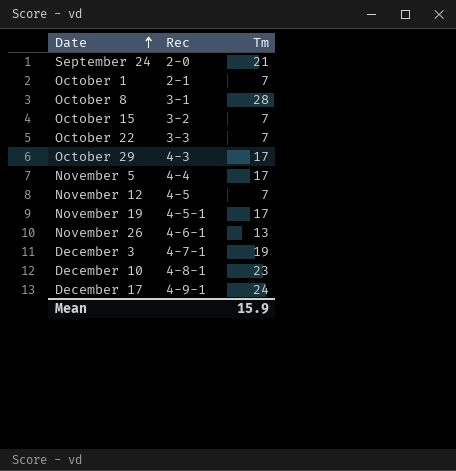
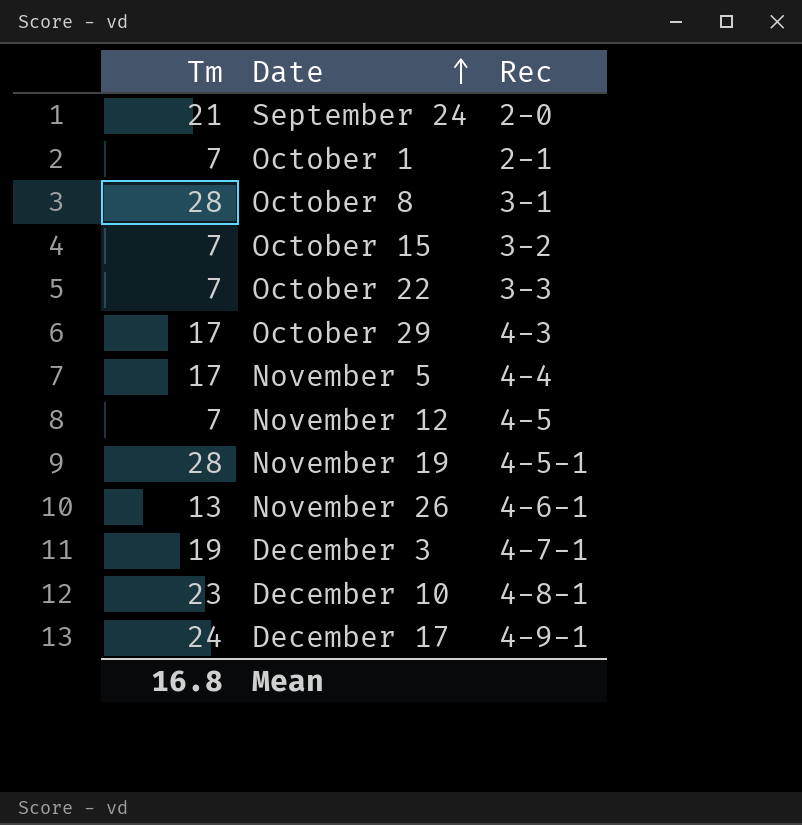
column Tm | position: 3 -> 1
November 19 | Tm: 17 -> 28
Mean | Tm: 15.9 -> 16.8

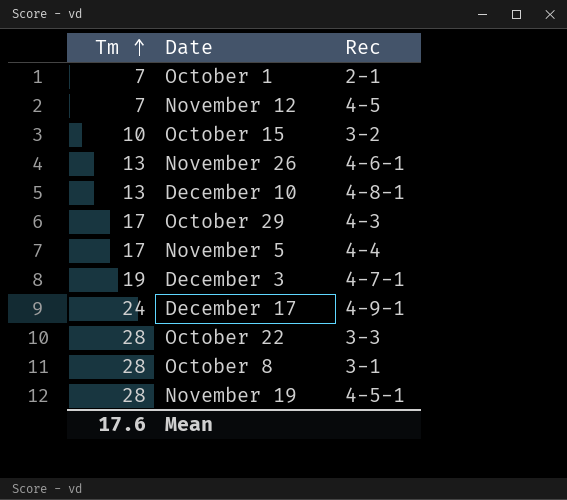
row order: Date ascending -> Tm ascending
row September 24: 21 | 2-0 -> none
October 15 | Tm: 7 -> 10
December 10 | Tm: 23 -> 13
October 22 | Tm: 7 -> 28
Mean | Tm: 16.8 -> 17.6

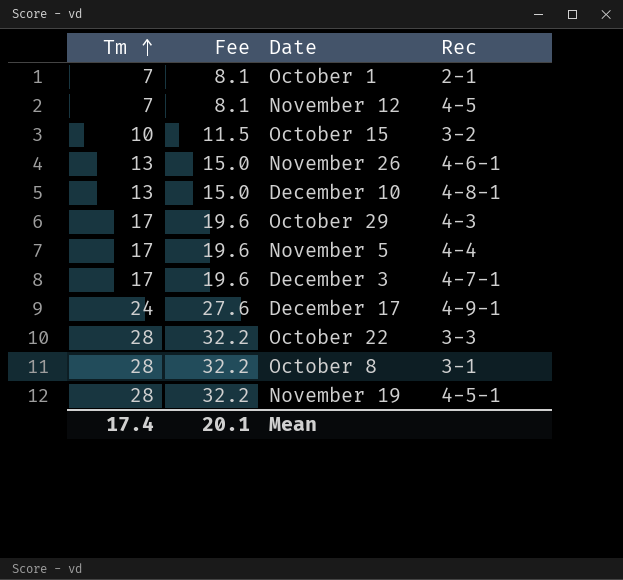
column Fee | formula: none -> [Tm] * 1.15
December 3 | Tm: 19 -> 17
Mean | Tm: 17.6 -> 17.4

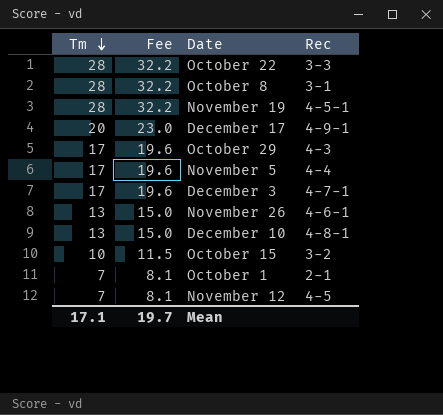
row order: Tm ascending -> Tm descending
December 17 | Tm: 24 -> 20
December 17 | Fee: 27.6 -> 23.0
Mean | Tm: 17.4 -> 17.1
Mean | Fee: 20.1 -> 19.7

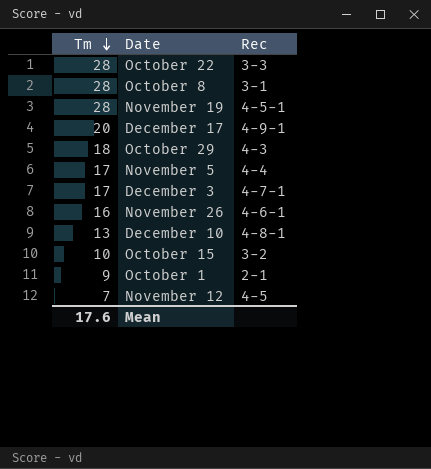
column Fee | formula: [Tm] * 1.15 -> none
October 29 | Tm: 17 -> 18
November 26 | Tm: 13 -> 16
October 1 | Tm: 7 -> 9
Mean | Tm: 17.1 -> 17.6

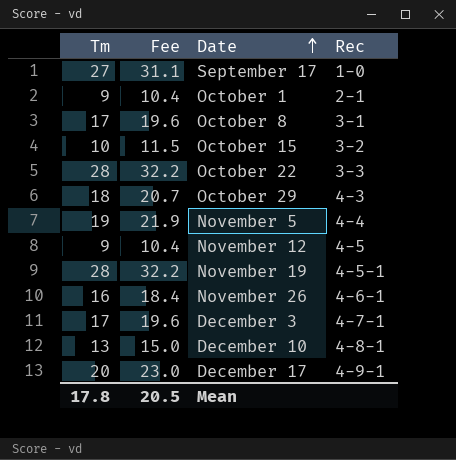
row order: Tm descending -> Date ascending
column Fee | formula: none -> [Tm] * 1.15
row September 17: none -> 27 | 31.1 | 1-0
October 8 | Tm: 28 -> 17
November 5 | Tm: 17 -> 19
November 12 | Tm: 7 -> 9
Mean | Tm: 17.6 -> 17.8

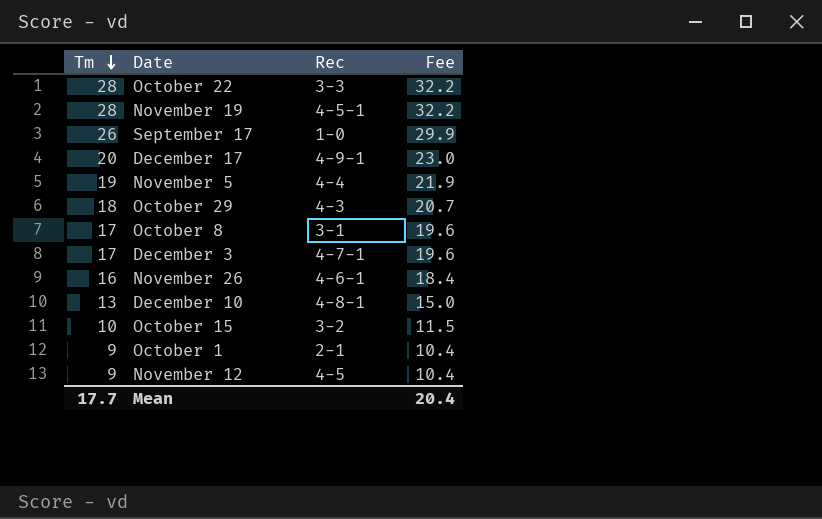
row order: Date ascending -> Tm descending
column Fee | position: 2 -> 4
September 17 | Tm: 27 -> 26
September 17 | Fee: 31.1 -> 29.9
Mean | Tm: 17.8 -> 17.7
Mean | Fee: 20.5 -> 20.4

